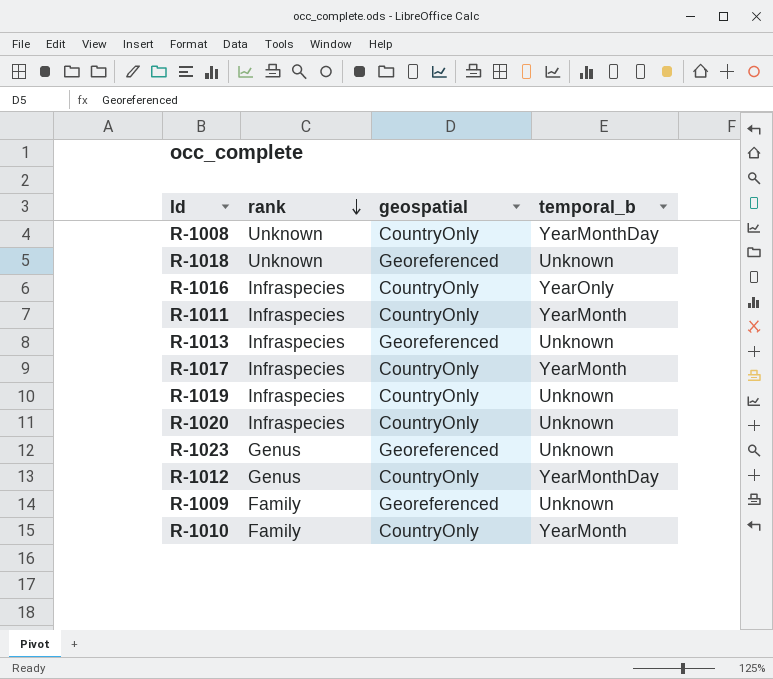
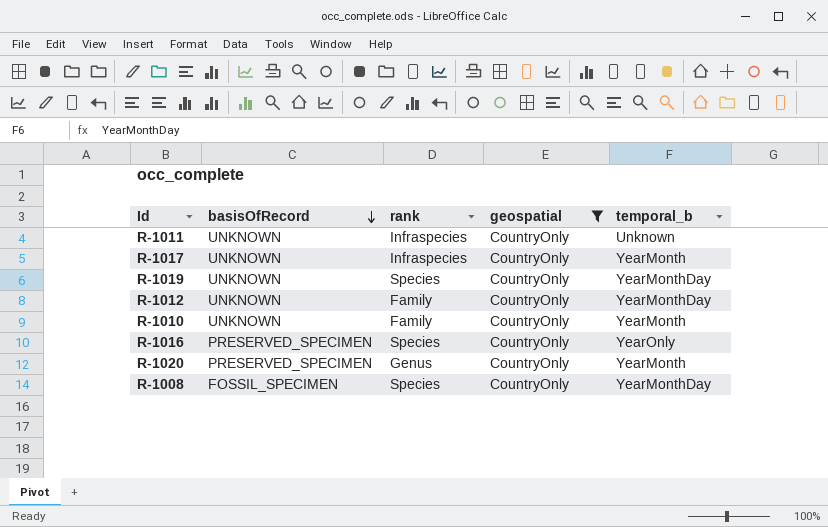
filter: none -> geospatial = CountryOnly
row order: rank descending -> basisOfRecord descending
column basisOfRecord | position: none -> 2
R-1011 | temporal_b: YearMonth -> Unknown
R-1019 | rank: Infraspecies -> Species
R-1019 | temporal_b: Unknown -> YearMonthDay
R-1012 | rank: Genus -> Family
R-1016 | rank: Infraspecies -> Species
R-1020 | rank: Infraspecies -> Genus
R-1020 | temporal_b: Unknown -> YearMonth
R-1008 | rank: Unknown -> Species

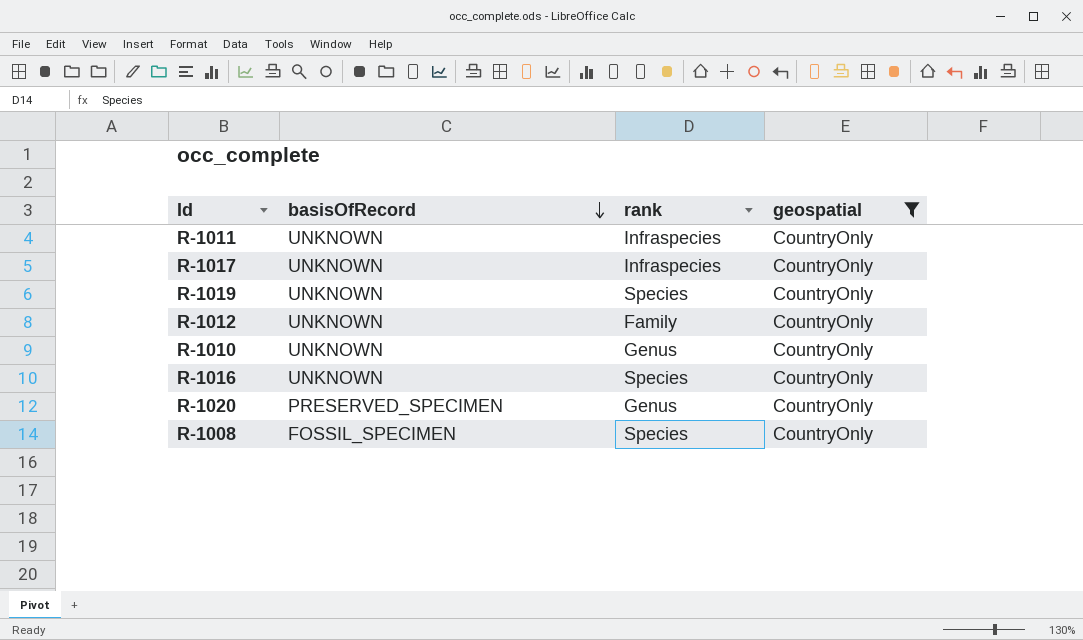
column temporal_b | position: 5 -> none
R-1010 | rank: Family -> Genus
R-1016 | basisOfRecord: PRESERVED_SPECIMEN -> UNKNOWN

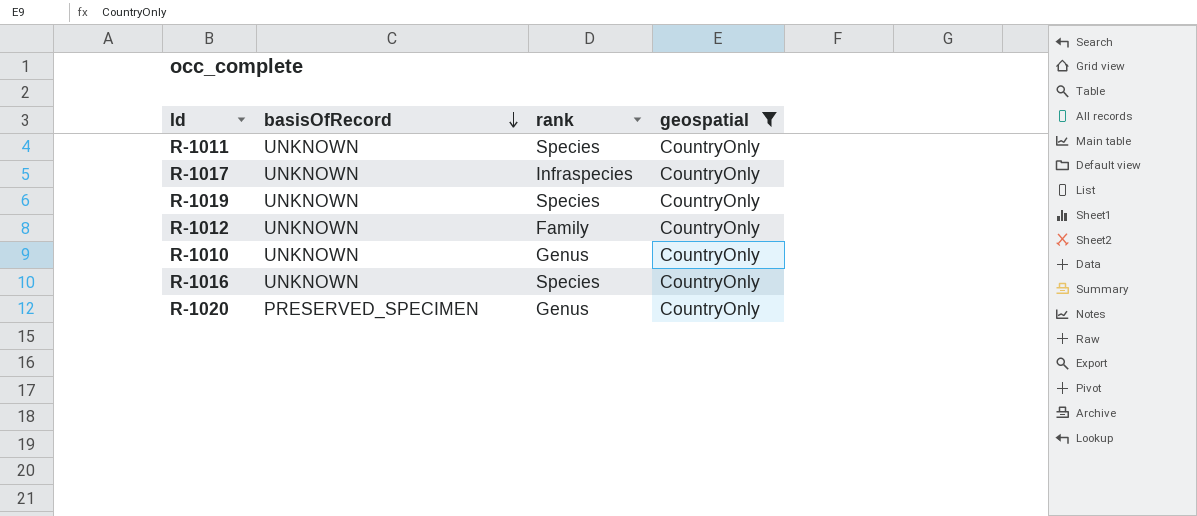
row R-1008: FOSSIL_SPECIMEN | Species | CountryOnly -> none
R-1011 | rank: Infraspecies -> Species

